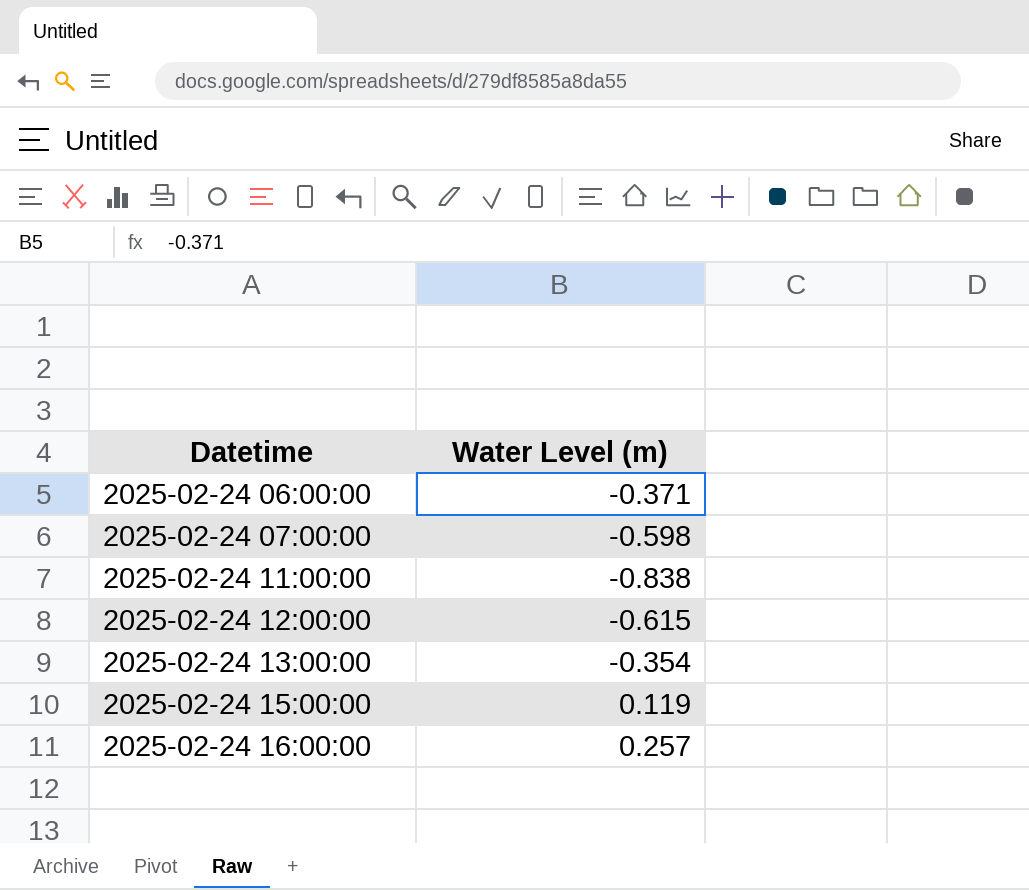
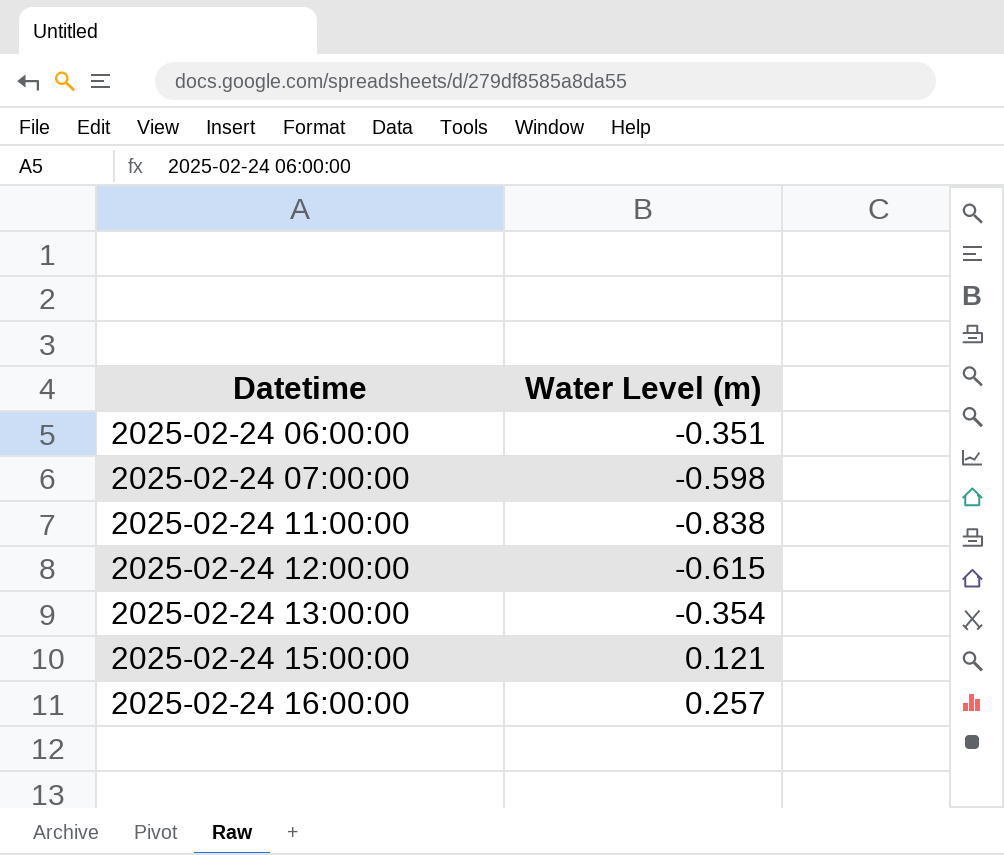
2025-02-24 06:00:00 | Water Level (m): -0.371 -> -0.351
2025-02-24 15:00:00 | Water Level (m): 0.119 -> 0.121

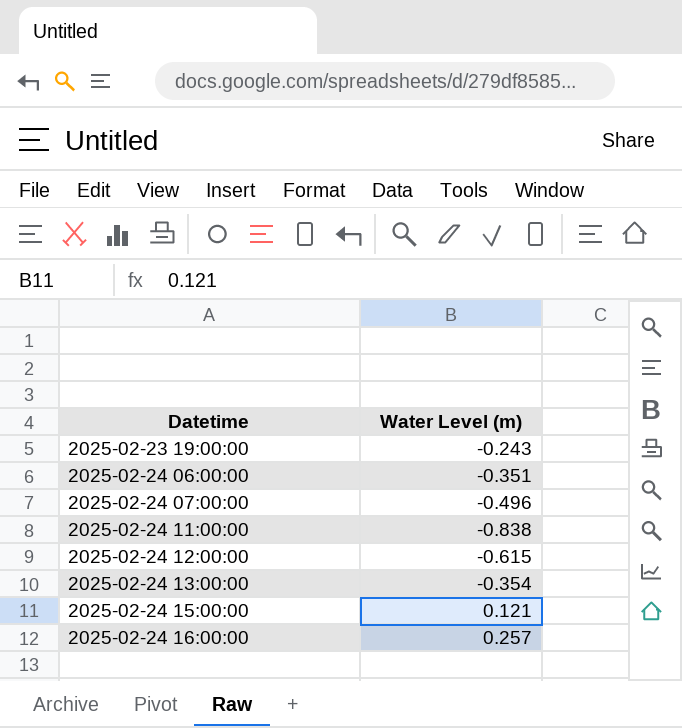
row 2025-02-23 19:00:00: none -> -0.243
2025-02-24 07:00:00 | Water Level (m): -0.598 -> -0.496

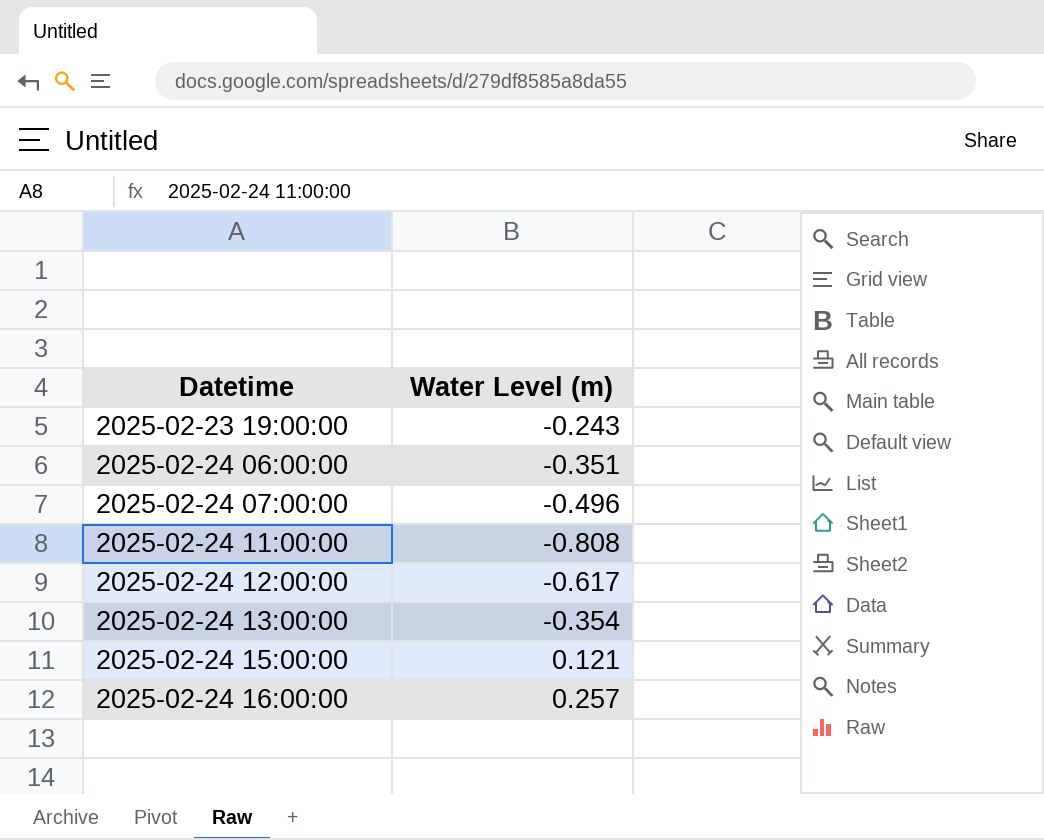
2025-02-24 11:00:00 | Water Level (m): -0.838 -> -0.808
2025-02-24 12:00:00 | Water Level (m): -0.615 -> -0.617

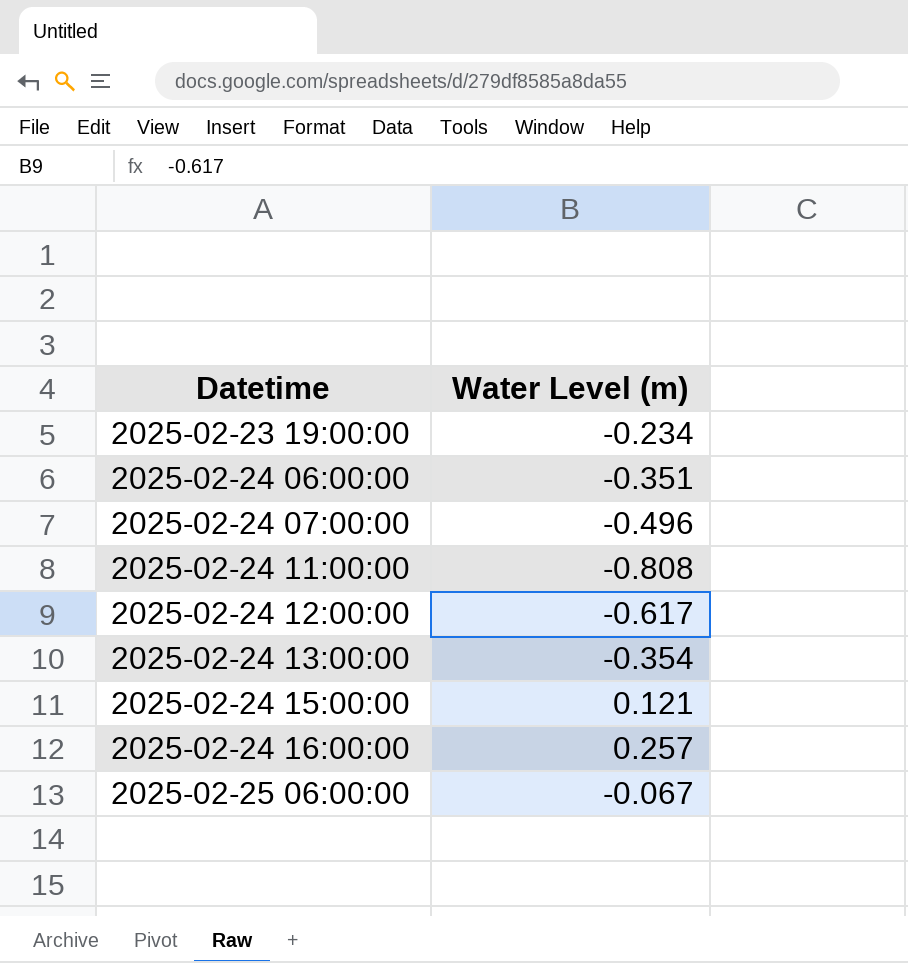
2025-02-23 19:00:00 | Water Level (m): -0.243 -> -0.234
row 2025-02-25 06:00:00: none -> -0.067

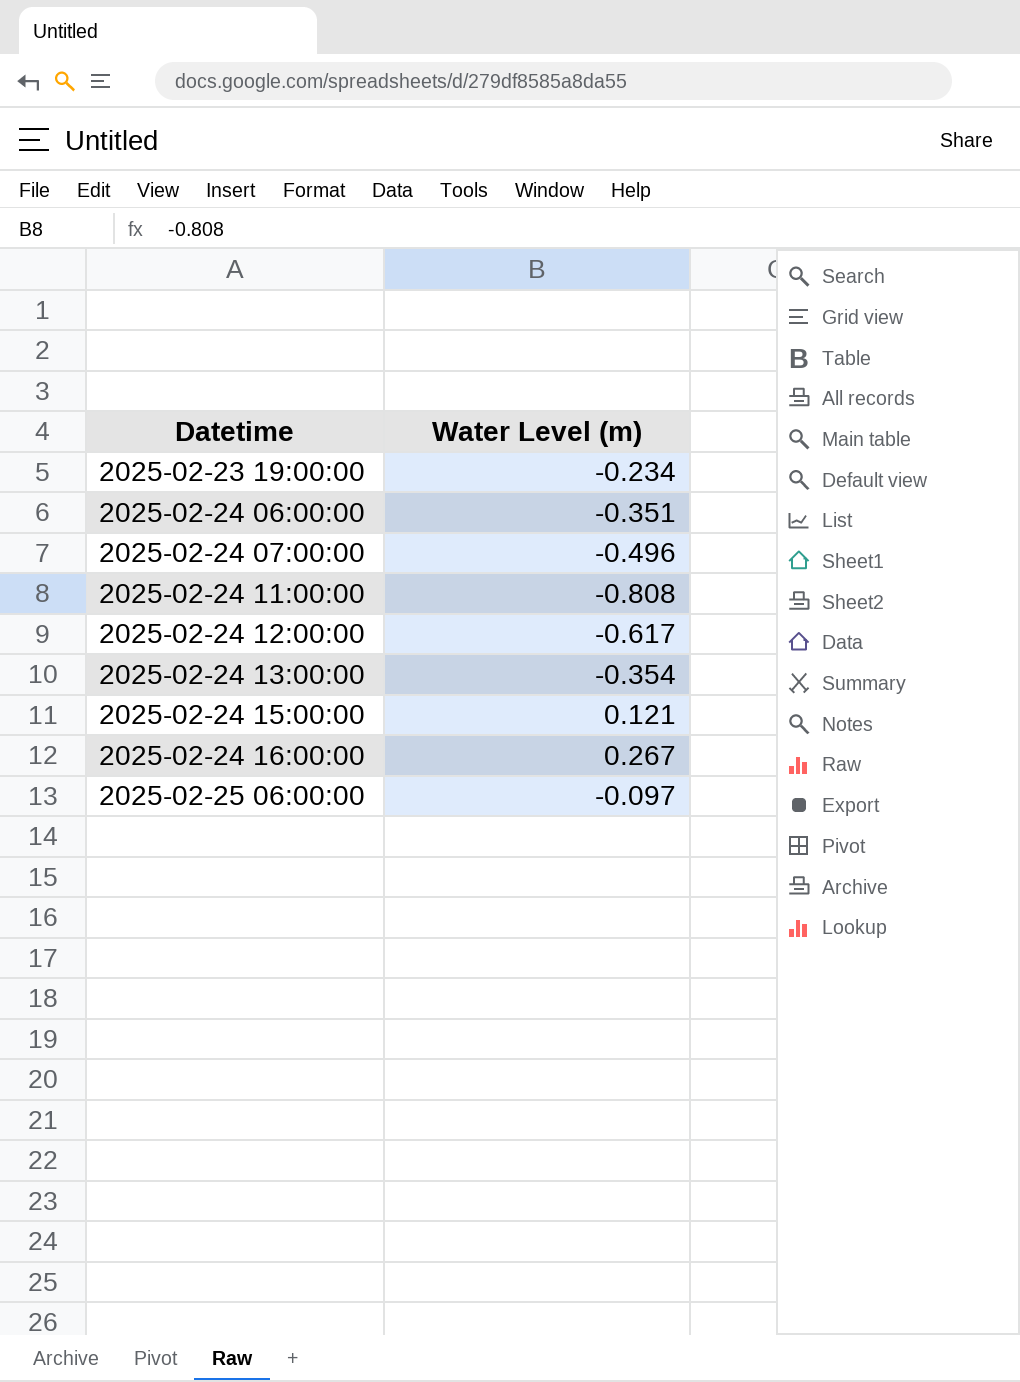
2025-02-24 16:00:00 | Water Level (m): 0.257 -> 0.267
2025-02-25 06:00:00 | Water Level (m): -0.067 -> -0.097

